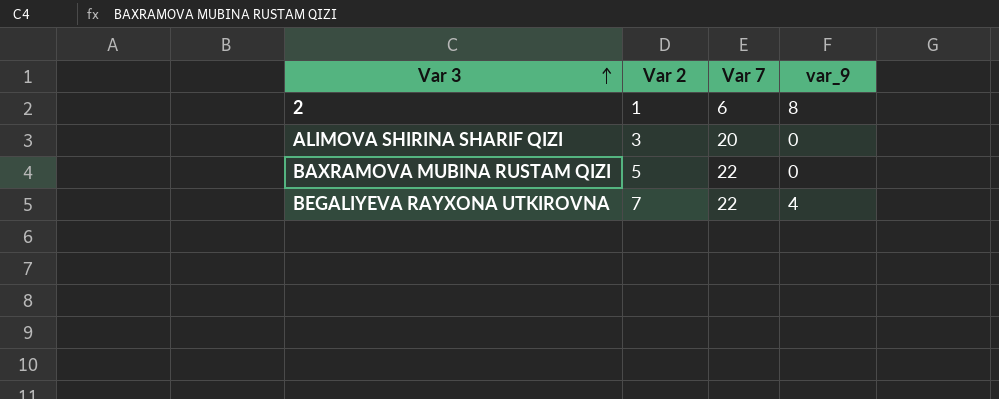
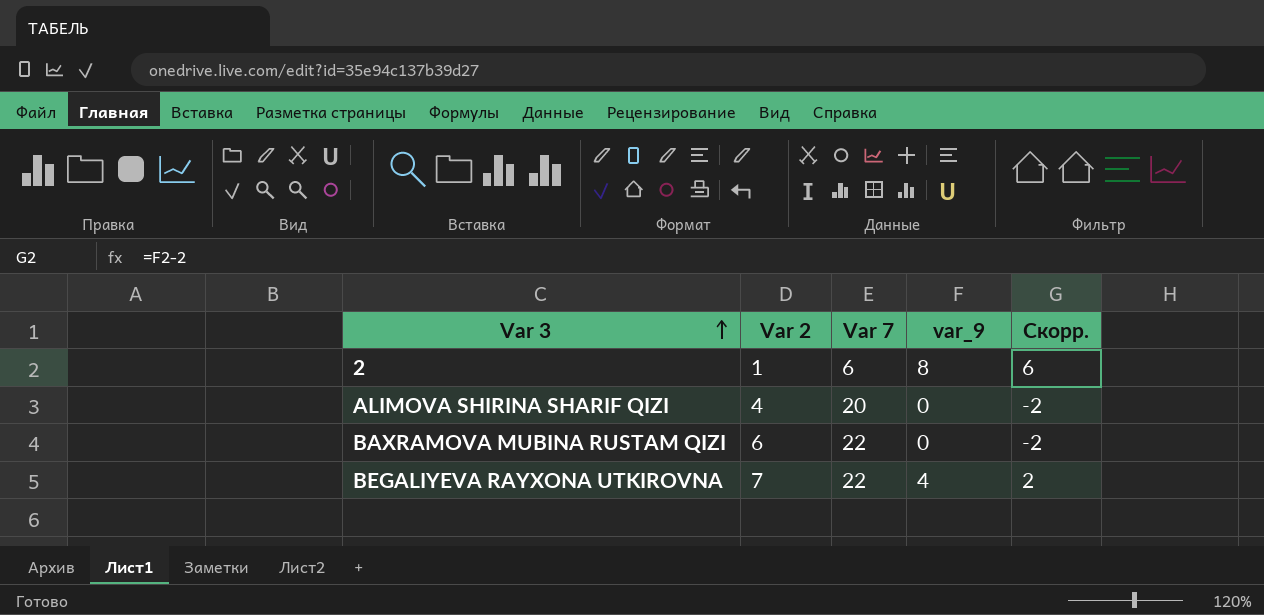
column Скорр. | formula: none -> [var_9] - 2
ALIMOVA SHIRINA SHARIF QIZI | Var 2: 3 -> 4
BAXRAMOVA MUBINA RUSTAM QIZI | Var 2: 5 -> 6

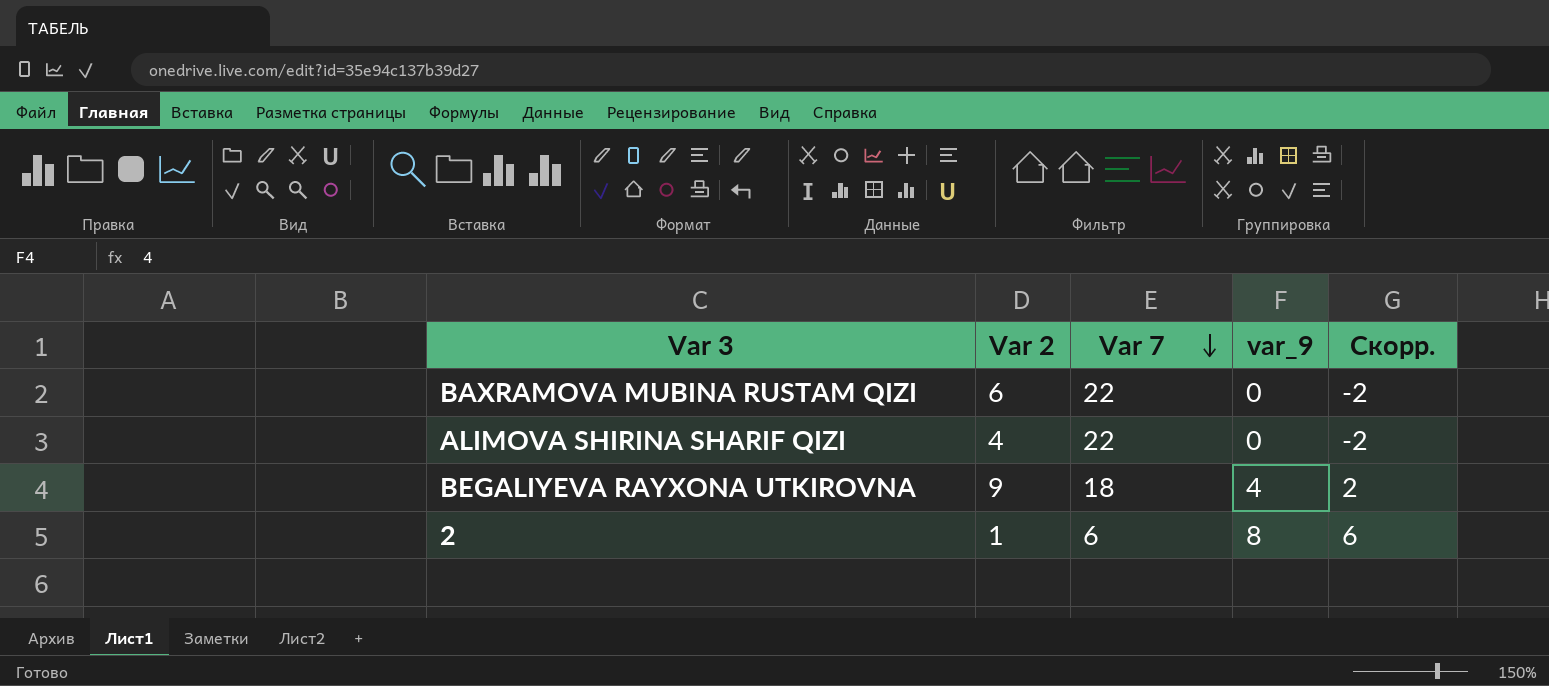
row order: Var 3 ascending -> Var 7 descending
ALIMOVA SHIRINA SHARIF QIZI | Var 7: 20 -> 22
BEGALIYEVA RAYXONA UTKIROVNA | Var 2: 7 -> 9
BEGALIYEVA RAYXONA UTKIROVNA | Var 7: 22 -> 18

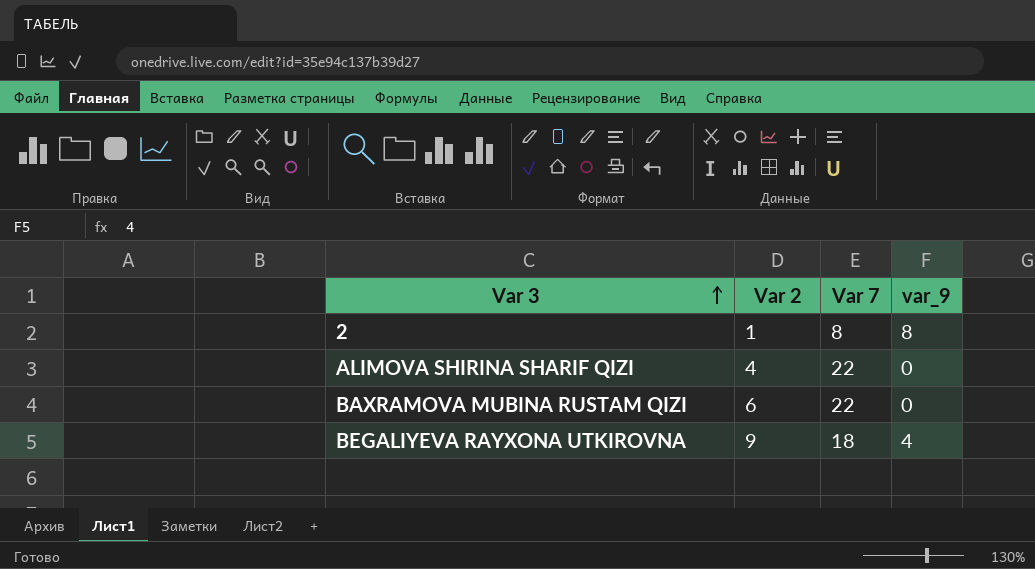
row order: Var 7 descending -> Var 3 ascending
column Скорр. | formula: [var_9] - 2 -> none
2 | Var 7: 6 -> 8

